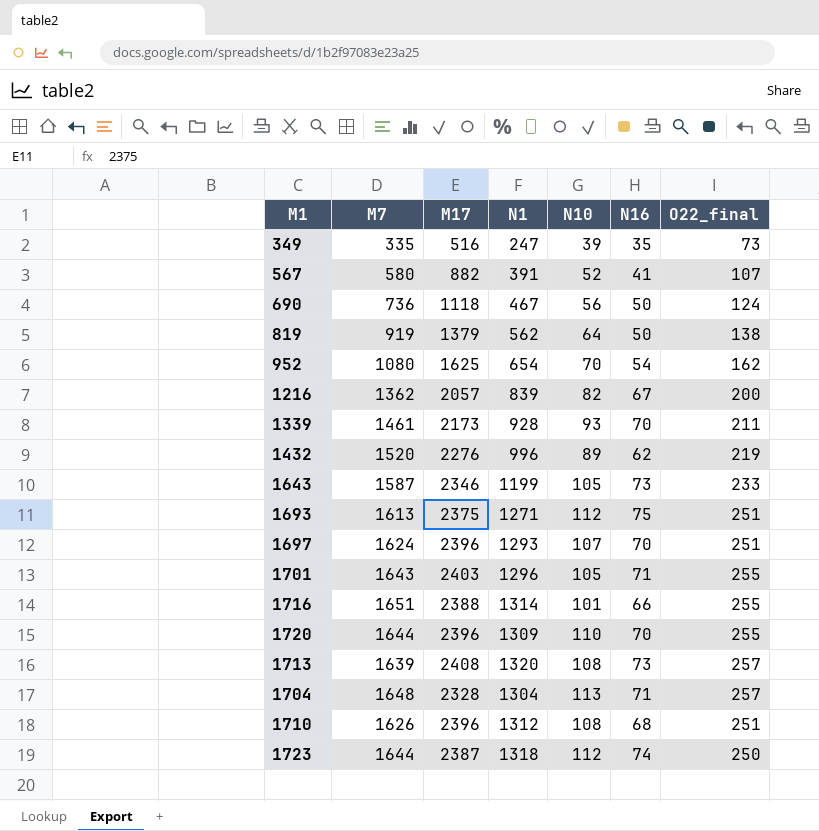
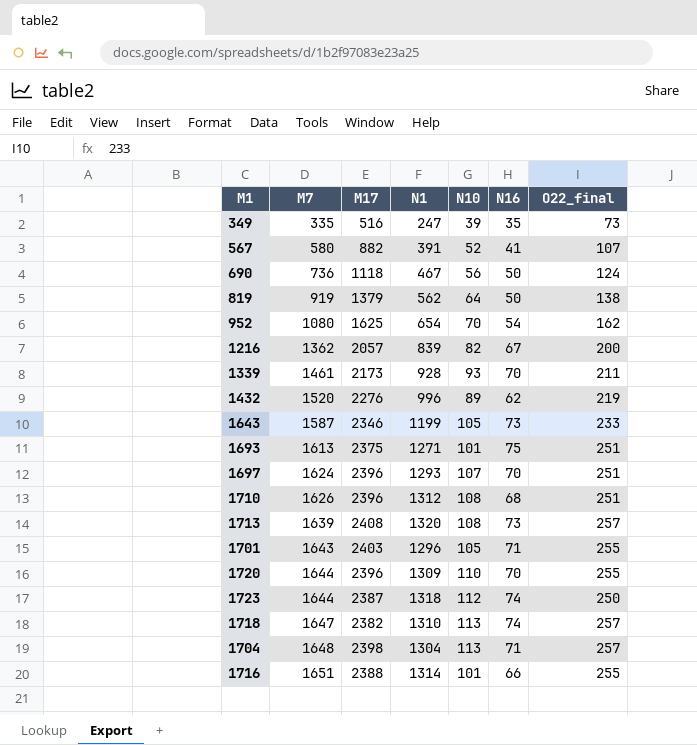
row order: none -> M7 ascending
1693 | N10: 112 -> 101
row 1718: none -> 1647 | 2382 | 1310 | 113 | 74 | 257
1704 | M17: 2328 -> 2398

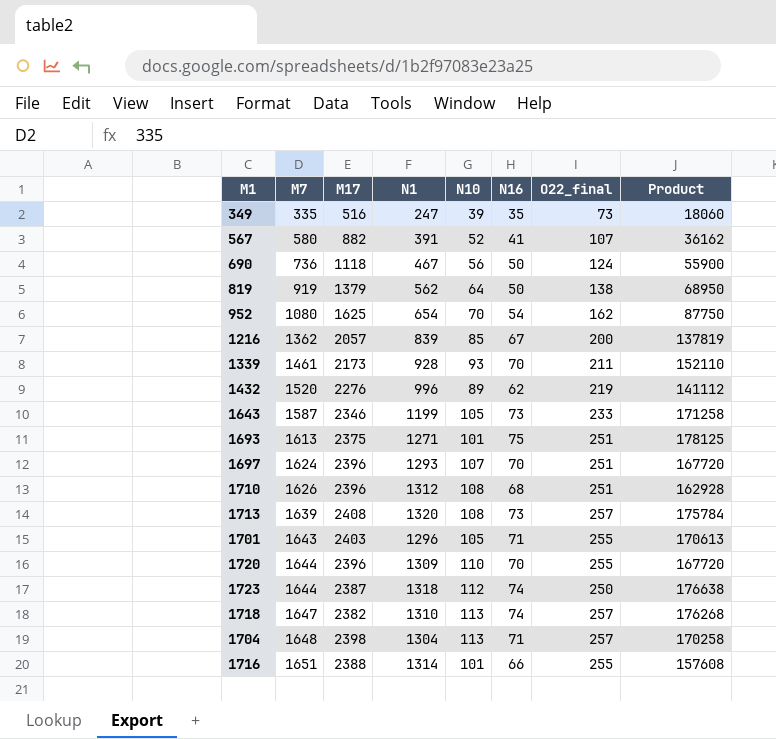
column Product | formula: none -> [M17] * [N16]
1216 | N10: 82 -> 85

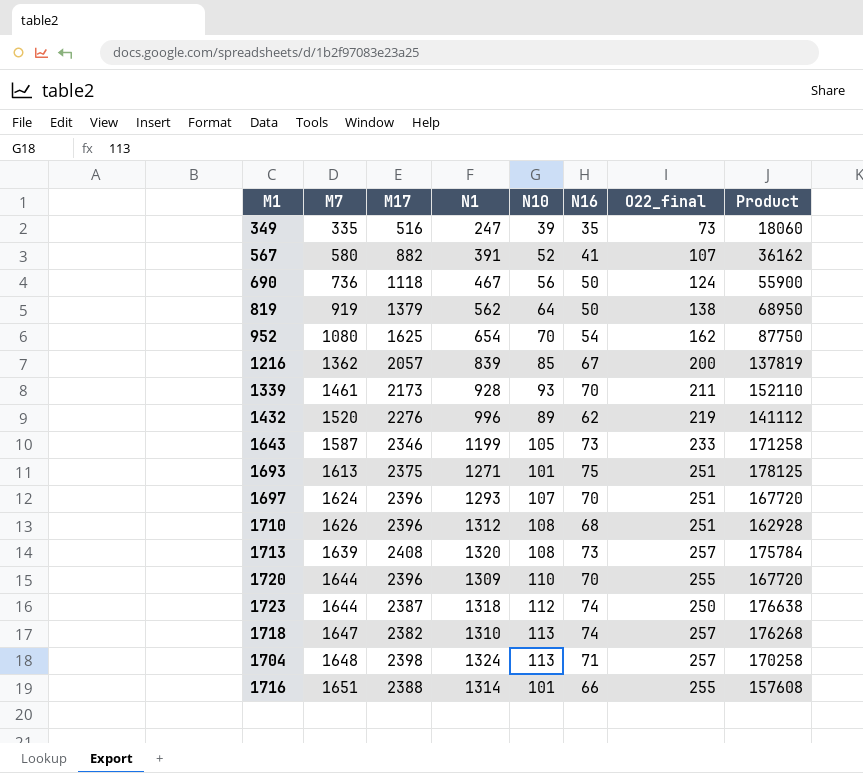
row 1701: 1643 | 2403 | 1296 | 105 | 71 | 255 | 170613 -> none
1704 | N1: 1304 -> 1324

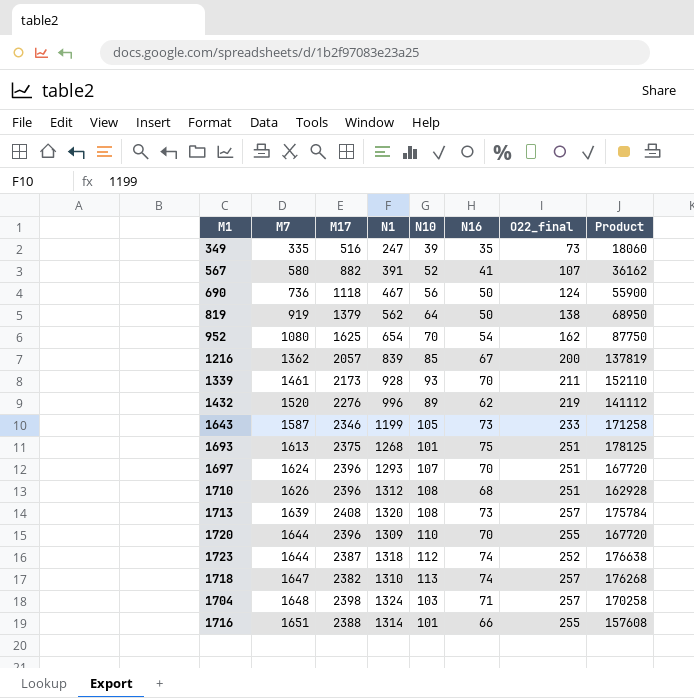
1693 | N1: 1271 -> 1268
1723 | O22_final: 250 -> 252
1704 | N10: 113 -> 103

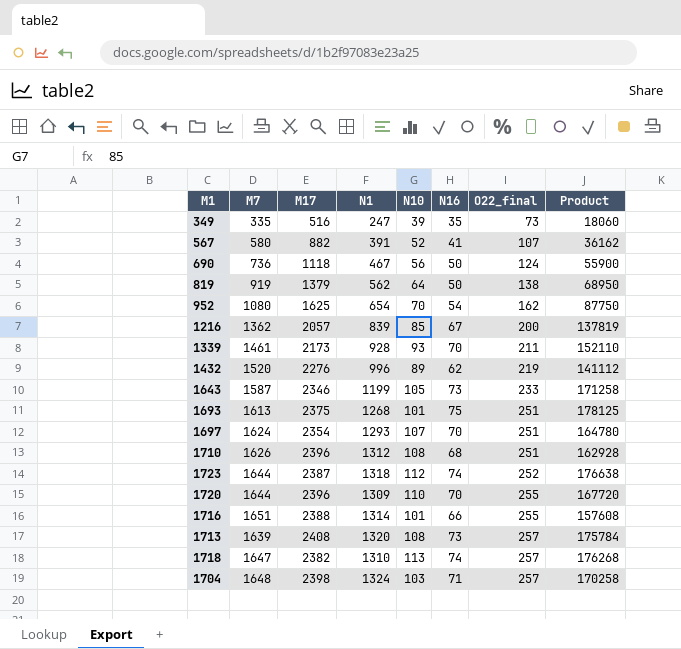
row order: M7 ascending -> O22_final ascending
1697 | M17: 2396 -> 2354
1697 | Product: 167720 -> 164780

